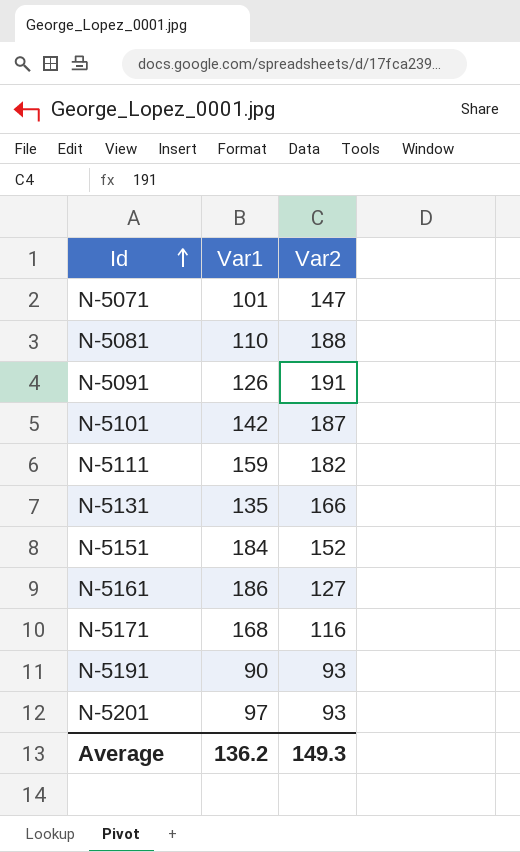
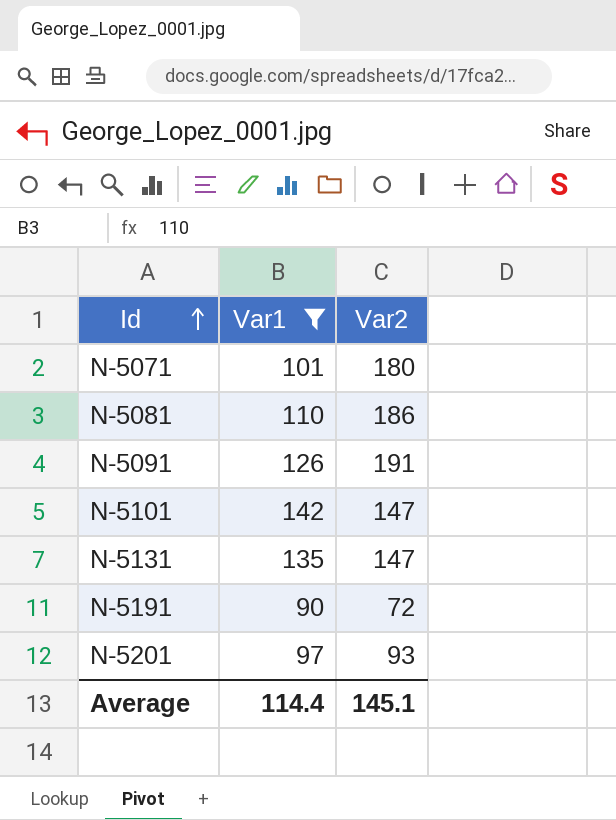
filter: none -> Var1 <= 142
N-5071 | Var2: 147 -> 180
N-5081 | Var2: 188 -> 186
N-5101 | Var2: 187 -> 147
N-5131 | Var2: 166 -> 147
N-5191 | Var2: 93 -> 72
Average | Var1: 136.2 -> 114.4
Average | Var2: 149.3 -> 145.1

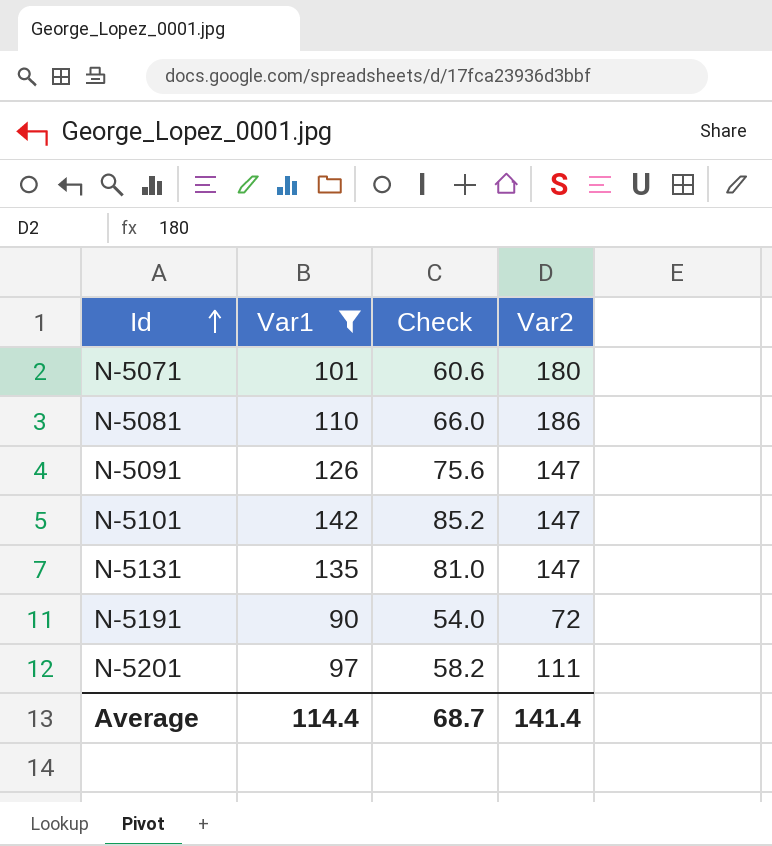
column Check | formula: none -> [Var1] * 0.6
N-5091 | Var2: 191 -> 147
N-5201 | Var2: 93 -> 111
Average | Var2: 145.1 -> 141.4

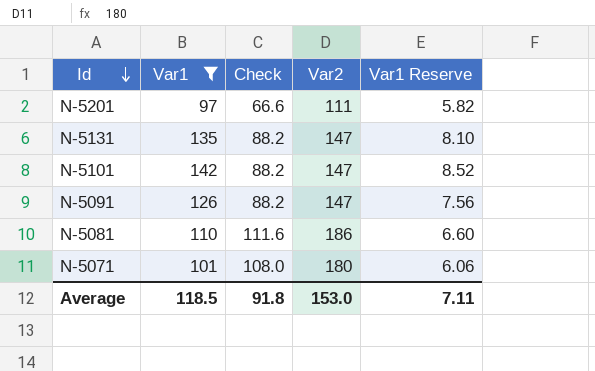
row order: Id ascending -> Id descending
column Check | formula: [Var1] * 0.6 -> [Var2] * 0.6
column Var1 Reserve | formula: none -> [Var1] * 0.06
row N-5191: 90 | 54.0 | 72 -> none
Average | Var1: 114.4 -> 118.5
Average | Check: 68.7 -> 91.8
Average | Var2: 141.4 -> 153.0

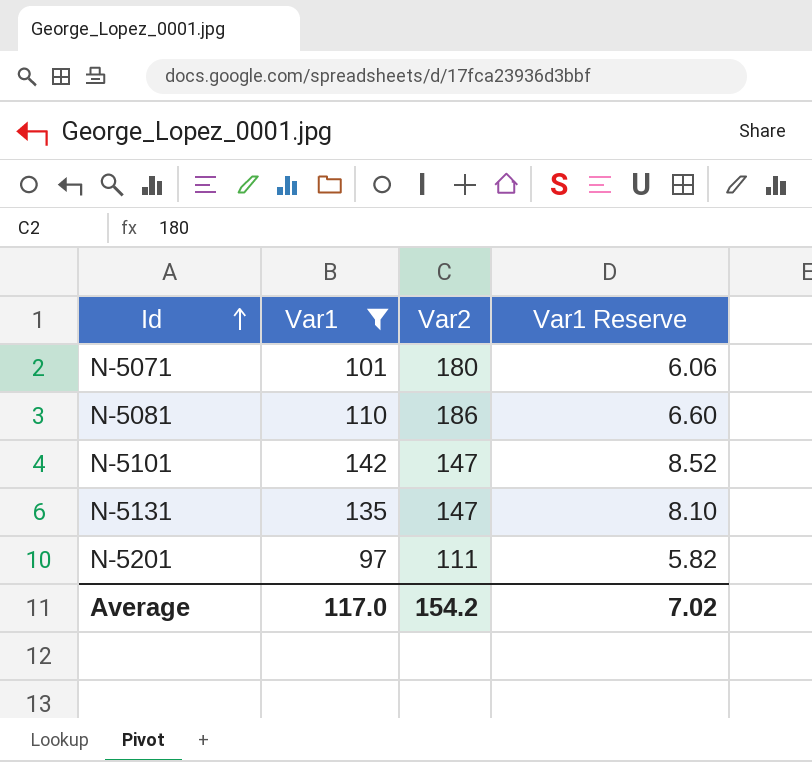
row order: Id descending -> Id ascending
column Check | formula: [Var2] * 0.6 -> none
row N-5091: 126 | 88.2 | 147 | 7.56 -> none
Average | Var1: 118.5 -> 117.0
Average | Var2: 153.0 -> 154.2
Average | Var1 Reserve: 7.11 -> 7.02

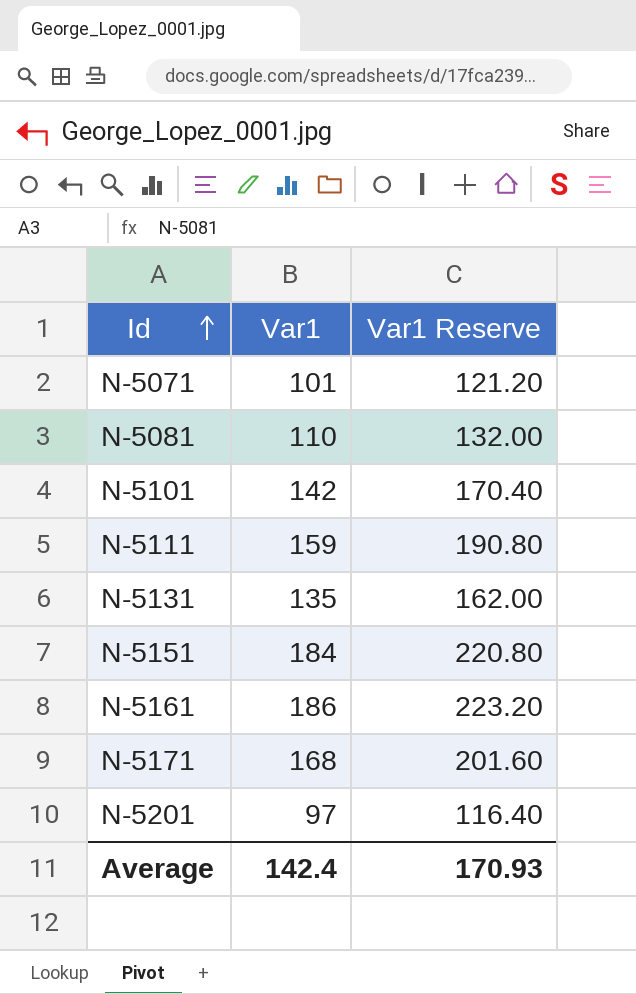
filter: Var1 <= 142 -> none
column Var2 | position: 3 -> none
column Var1 Reserve | formula: [Var1] * 0.06 -> [Var1] * 1.2
Average | Var1: 117.0 -> 142.4
Average | Var1 Reserve: 7.02 -> 170.93

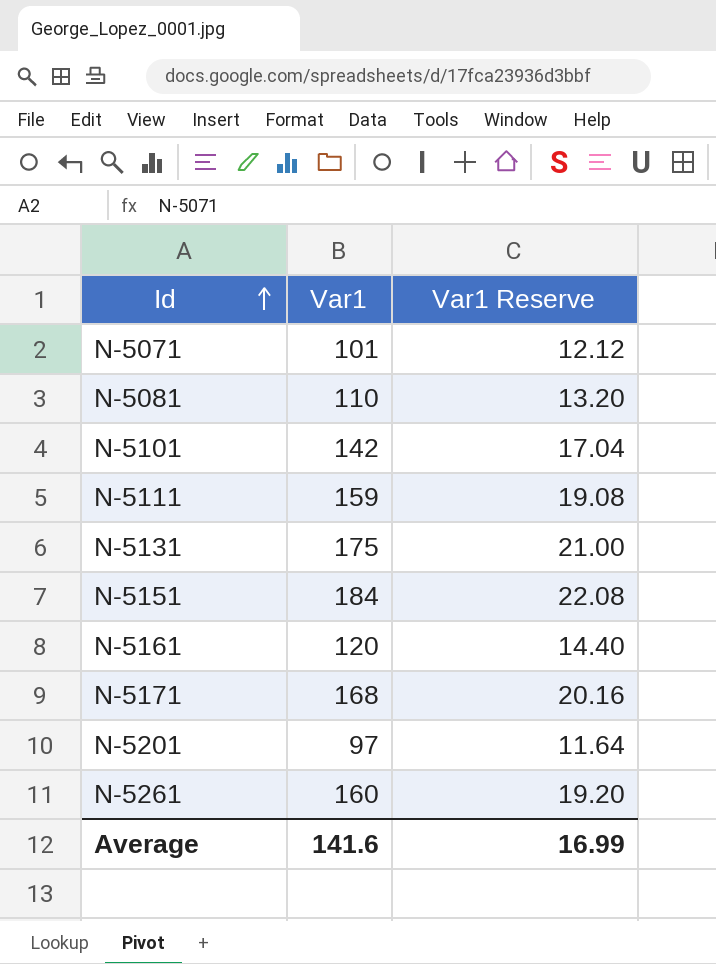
column Var1 Reserve | formula: [Var1] * 1.2 -> [Var1] * 0.12
N-5131 | Var1: 135 -> 175
N-5161 | Var1: 186 -> 120
row N-5261: none -> 160 | 19.20
Average | Var1: 142.4 -> 141.6
Average | Var1 Reserve: 170.93 -> 16.99

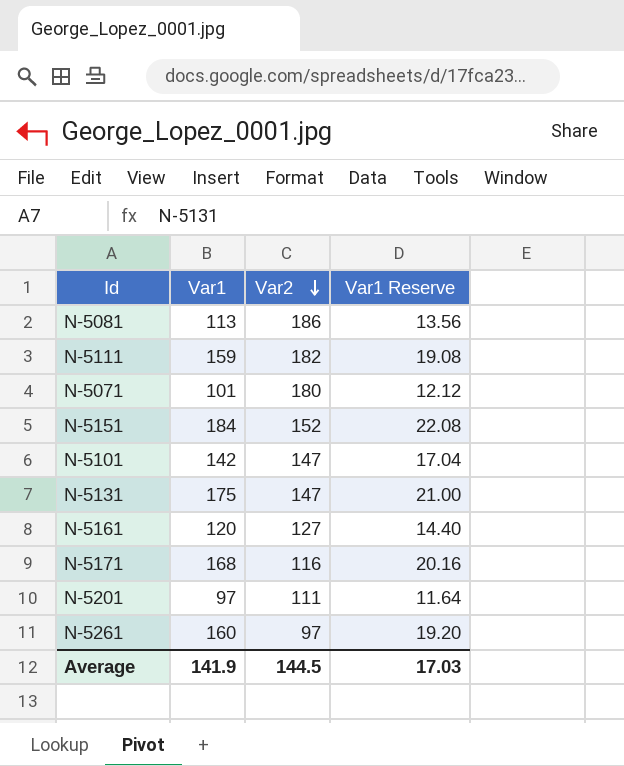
row order: Id ascending -> Var2 descending
column Var2 | position: none -> 3
N-5081 | Var1: 110 -> 113
N-5081 | Var1 Reserve: 13.20 -> 13.56
Average | Var1: 141.6 -> 141.9
Average | Var1 Reserve: 16.99 -> 17.03

